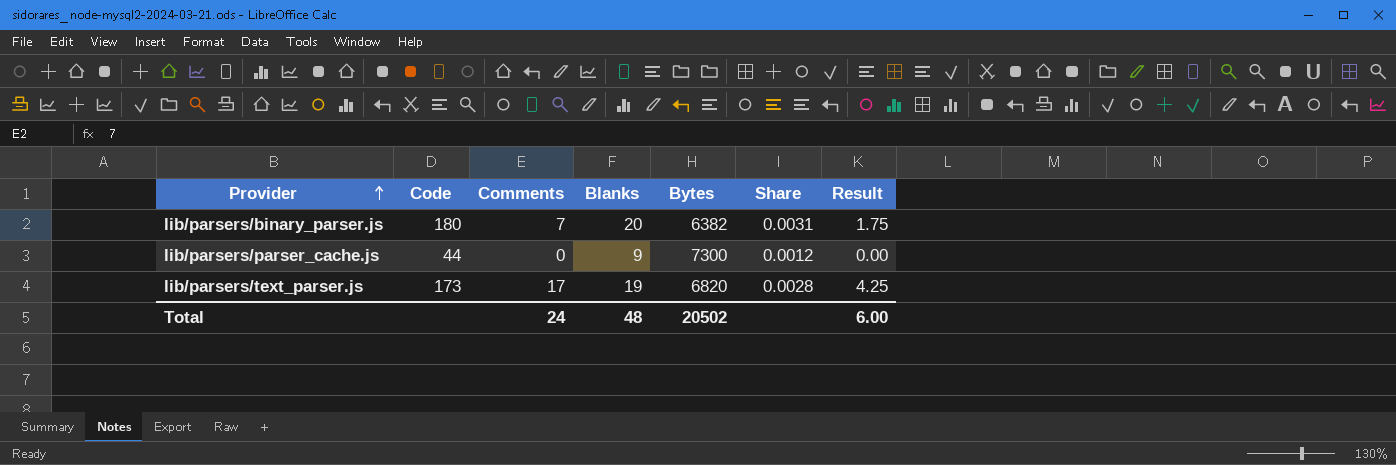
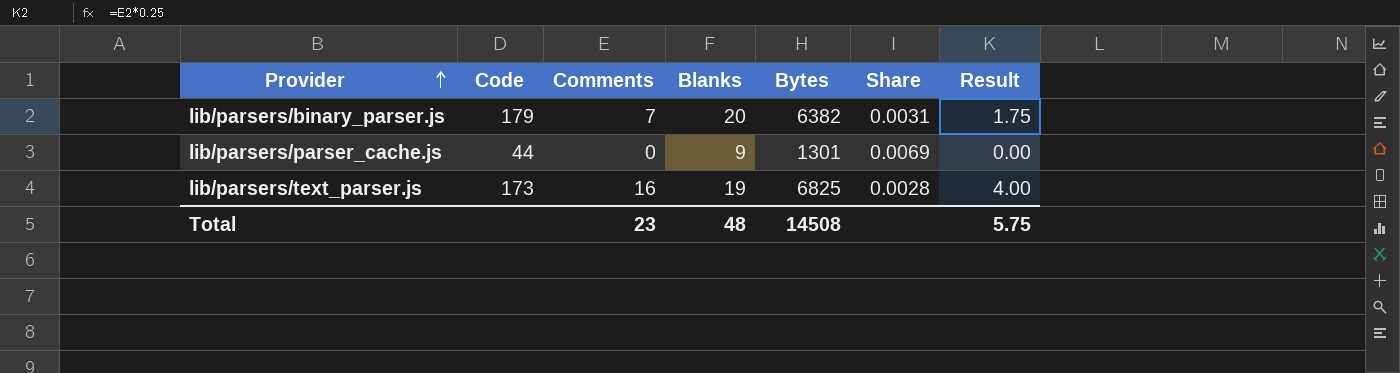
lib/parsers/binary_parser.js | Code: 180 -> 179
lib/parsers/parser_cache.js | Bytes: 7300 -> 1301
lib/parsers/parser_cache.js | Share: 0.0012 -> 0.0069
lib/parsers/text_parser.js | Comments: 17 -> 16
lib/parsers/text_parser.js | Bytes: 6820 -> 6825
lib/parsers/text_parser.js | Result: 4.25 -> 4.00
Total | Comments: 24 -> 23
Total | Bytes: 20502 -> 14508
Total | Result: 6.00 -> 5.75

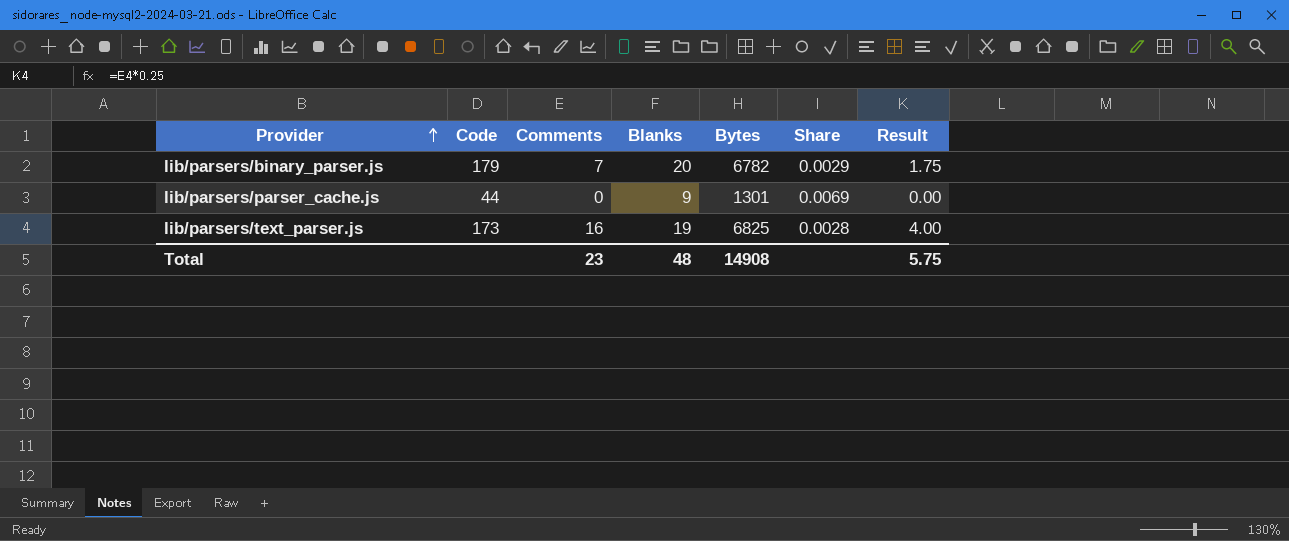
lib/parsers/binary_parser.js | Bytes: 6382 -> 6782
lib/parsers/binary_parser.js | Share: 0.0031 -> 0.0029
Total | Bytes: 14508 -> 14908

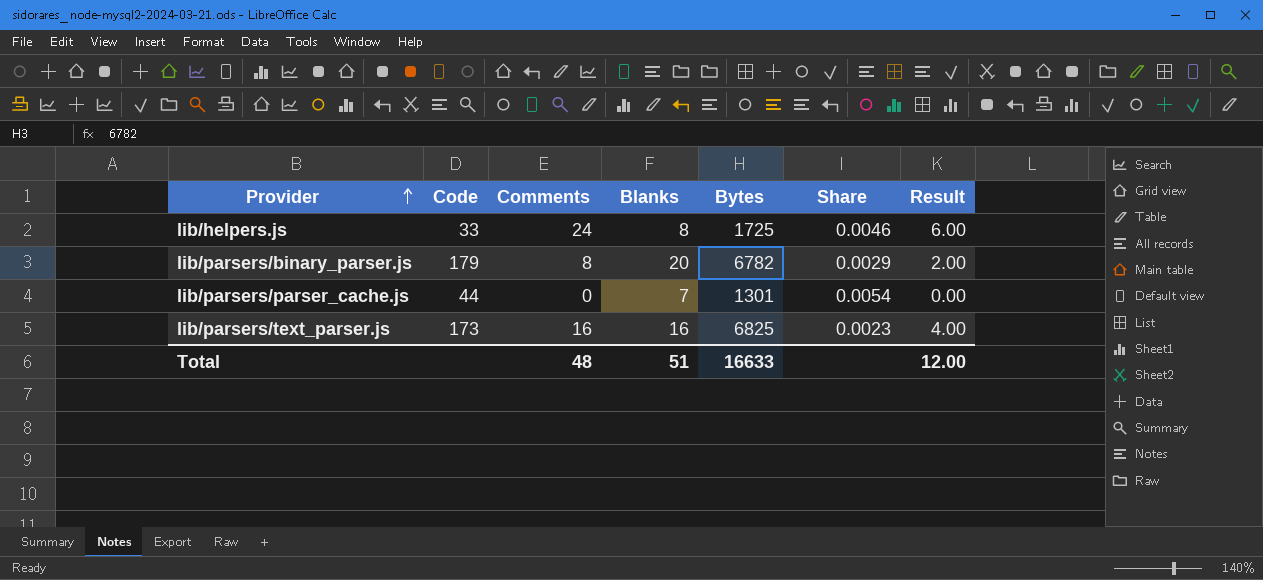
row lib/helpers.js: none -> 33 | 24 | 8 | 1725 | 0.0046 | 6.00
lib/parsers/binary_parser.js | Comments: 7 -> 8
lib/parsers/binary_parser.js | Result: 1.75 -> 2.00
lib/parsers/parser_cache.js | Blanks: 9 -> 7
lib/parsers/parser_cache.js | Share: 0.0069 -> 0.0054
lib/parsers/text_parser.js | Blanks: 19 -> 16
lib/parsers/text_parser.js | Share: 0.0028 -> 0.0023
Total | Comments: 23 -> 48
Total | Blanks: 48 -> 51
Total | Bytes: 14908 -> 16633
Total | Result: 5.75 -> 12.00

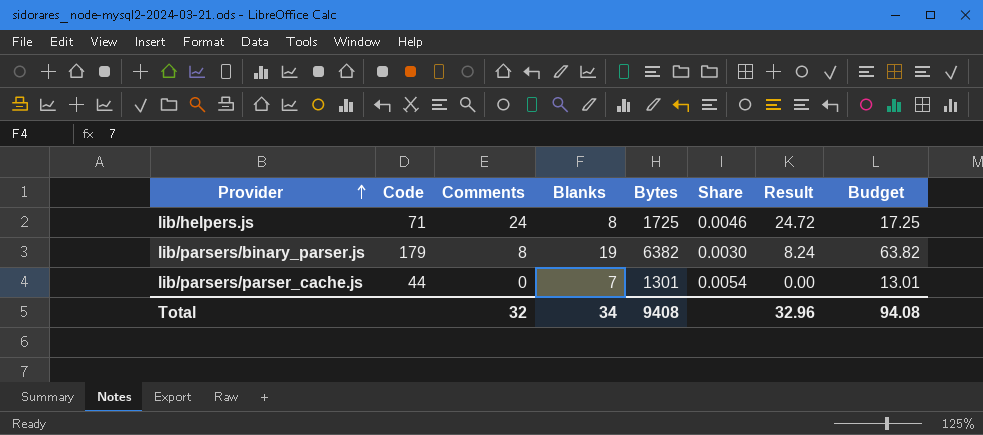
column Result | formula: [Comments] * 0.25 -> [Comments] * 1.03
column Budget | formula: none -> [Bytes] * 0.01
row lib/parsers/text_parser.js: 173 | 16 | 16 | 6825 | 0.0023 | 4.00 -> none
lib/helpers.js | Code: 33 -> 71
lib/parsers/binary_parser.js | Blanks: 20 -> 19
lib/parsers/binary_parser.js | Bytes: 6782 -> 6382
lib/parsers/binary_parser.js | Share: 0.0029 -> 0.0030
Total | Comments: 48 -> 32
Total | Blanks: 51 -> 34
Total | Bytes: 16633 -> 9408
Total | Result: 12.00 -> 32.96

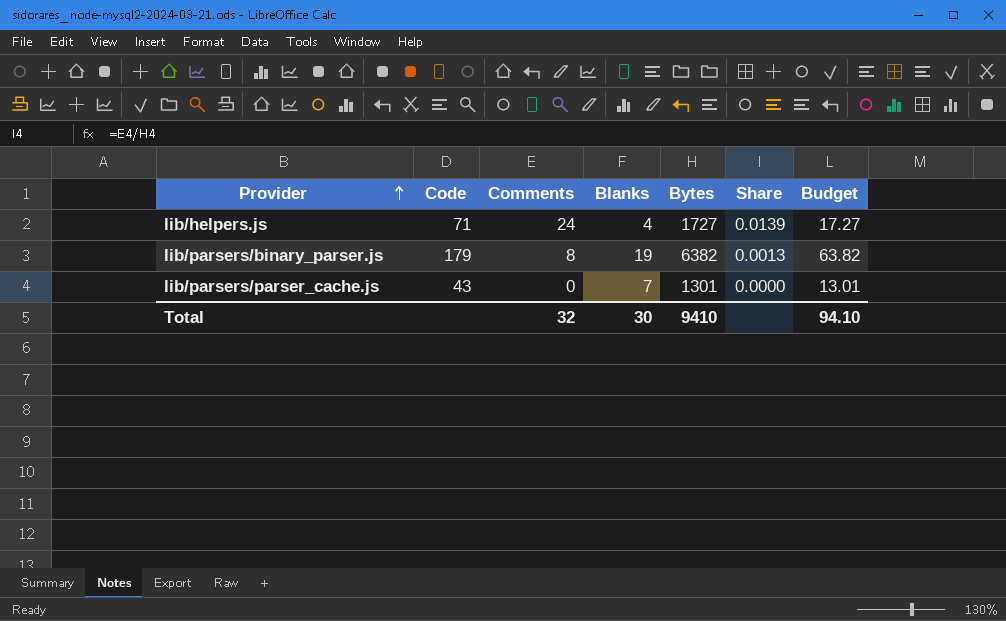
column Result | formula: [Comments] * 1.03 -> none
column Share | formula: [Blanks] / [Bytes] -> [Comments] / [Bytes]
lib/helpers.js | Blanks: 8 -> 4
lib/helpers.js | Bytes: 1725 -> 1727
lib/helpers.js | Budget: 17.25 -> 17.27
lib/parsers/parser_cache.js | Code: 44 -> 43
Total | Blanks: 34 -> 30
Total | Bytes: 9408 -> 9410
Total | Budget: 94.08 -> 94.10

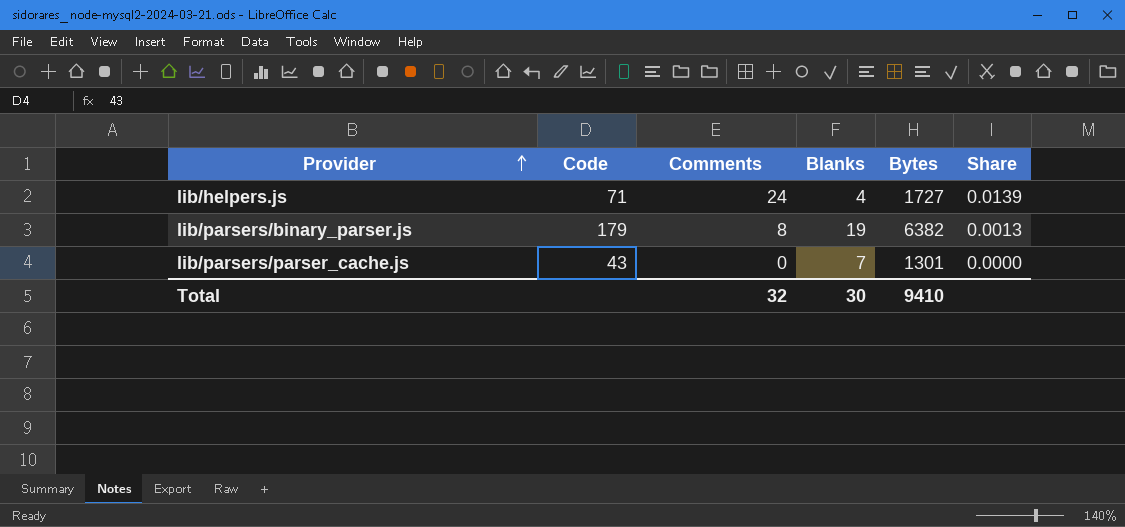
column Budget | formula: [Bytes] * 0.01 -> none

